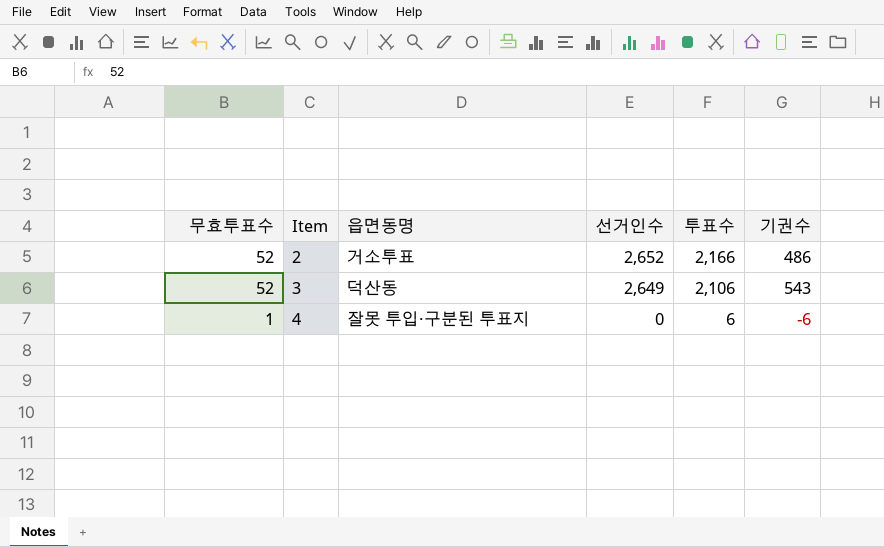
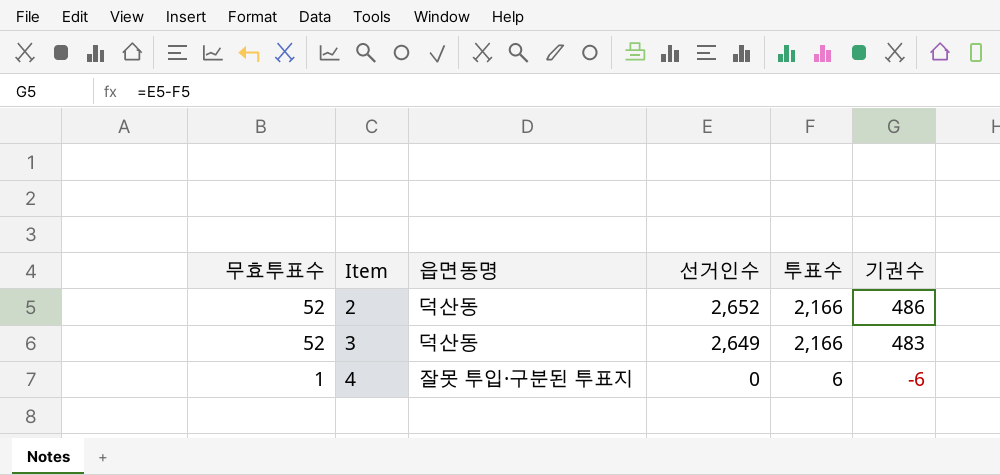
2 | 읍면동명: 거소투표 -> 덕산동
3 | 투표수: 2,106 -> 2,166
3 | 기권수: 543 -> 483

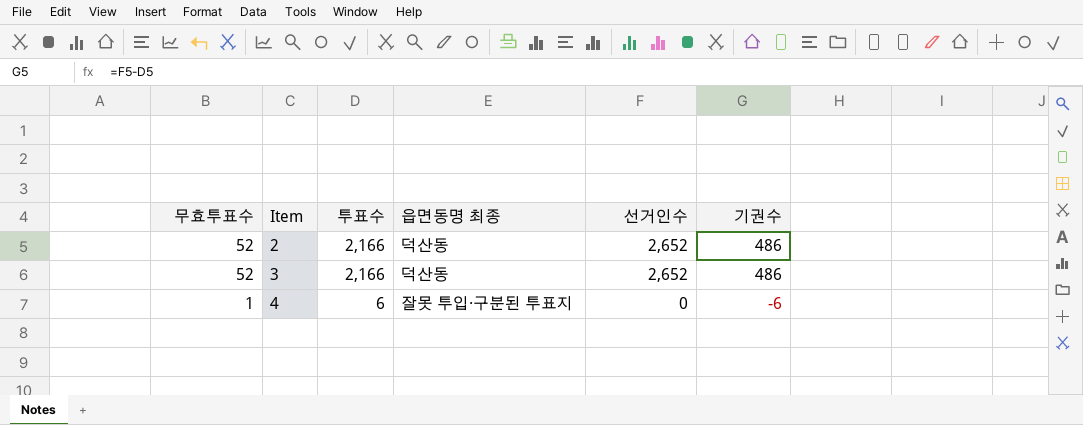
column 투표수 | position: 5 -> 3
column name: 읍면동명 -> 읍면동명 최종
3 | 선거인수: 2,649 -> 2,652
3 | 기권수: 483 -> 486

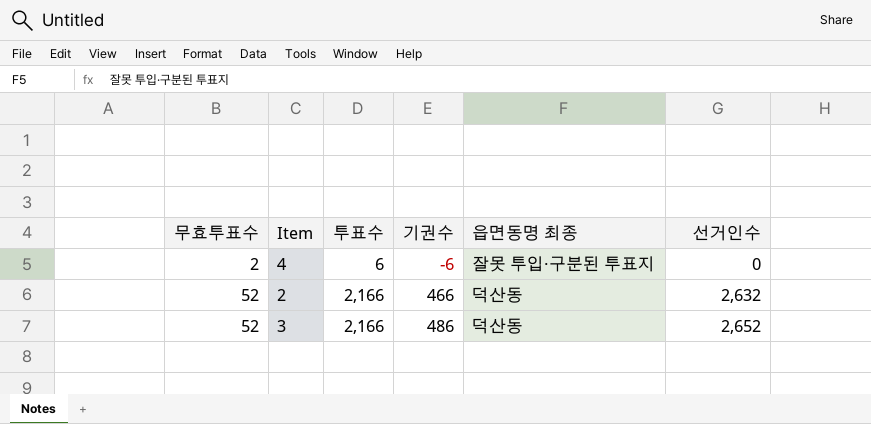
row order: 무효투표수 descending -> 무효투표수 ascending
column 기권수 | position: 6 -> 4
4 | 무효투표수: 1 -> 2
2 | 기권수: 486 -> 466
2 | 선거인수: 2,652 -> 2,632

